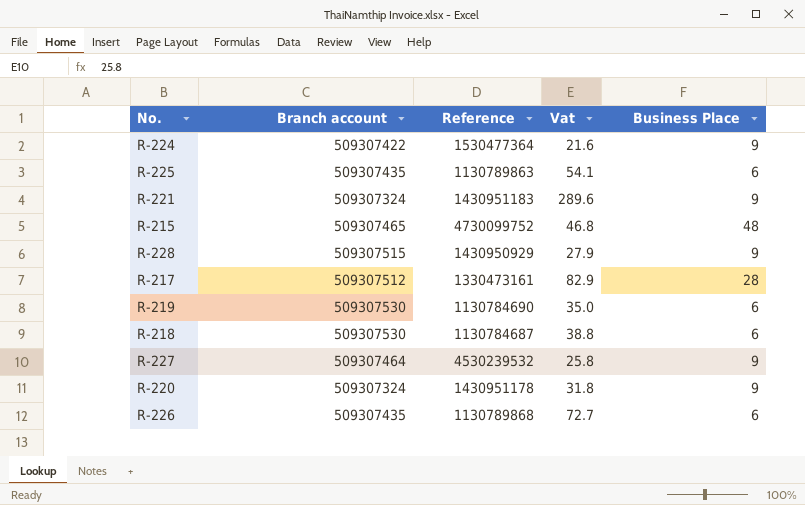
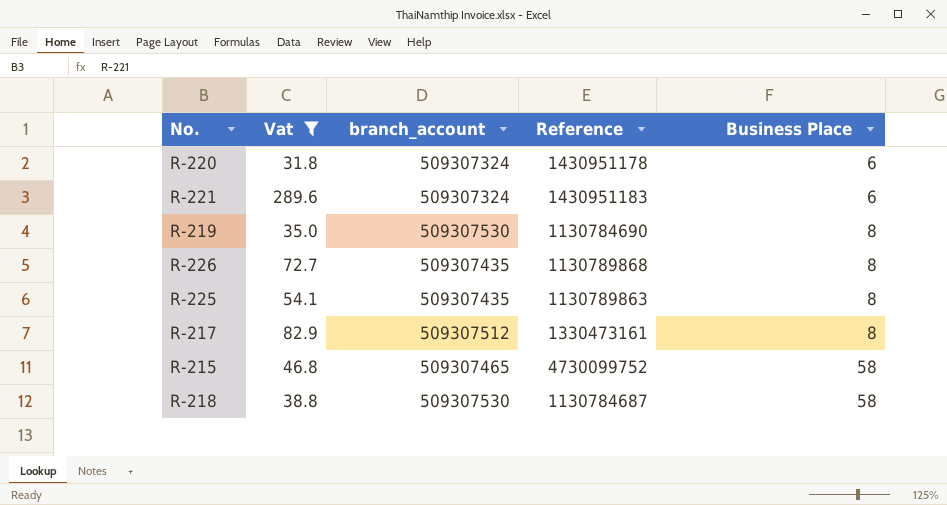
filter: none -> Vat >= 31.8
row order: none -> Business Place ascending
column Vat | position: 4 -> 2
column name: Branch account -> branch_account
R-220 | Business Place: 9 -> 6
R-221 | Business Place: 9 -> 6
R-219 | Business Place: 6 -> 8
R-226 | Business Place: 6 -> 8
R-225 | Business Place: 6 -> 8
R-217 | Business Place: 28 -> 8
R-215 | Business Place: 48 -> 58
R-218 | Business Place: 6 -> 58

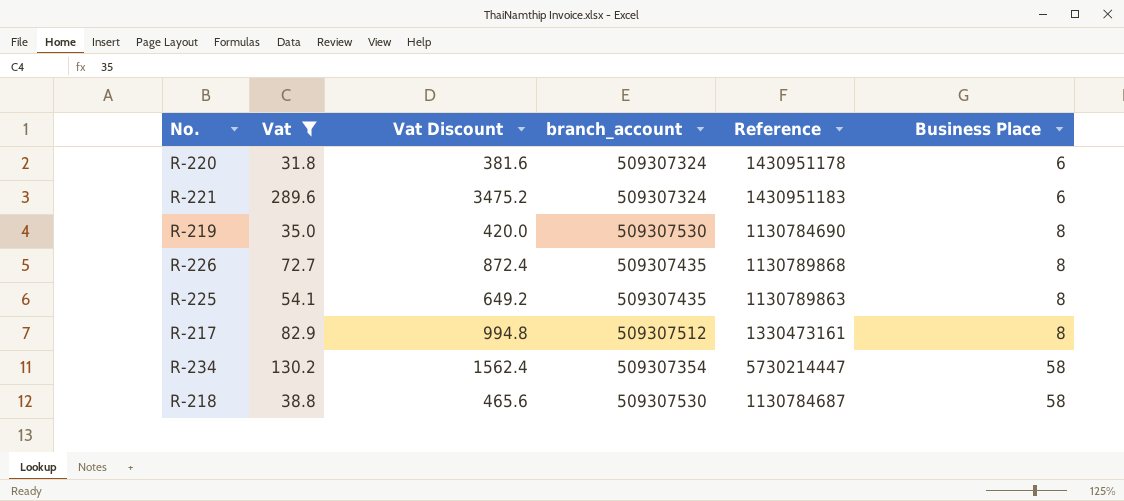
column Vat Discount | formula: none -> [Vat] * 12
row R-215: 46.8 | 509307465 | 4730099752 | 58 -> none
row R-234: none -> 130.2 | 1562.4 | 509307354 | 5730214447 | 58

